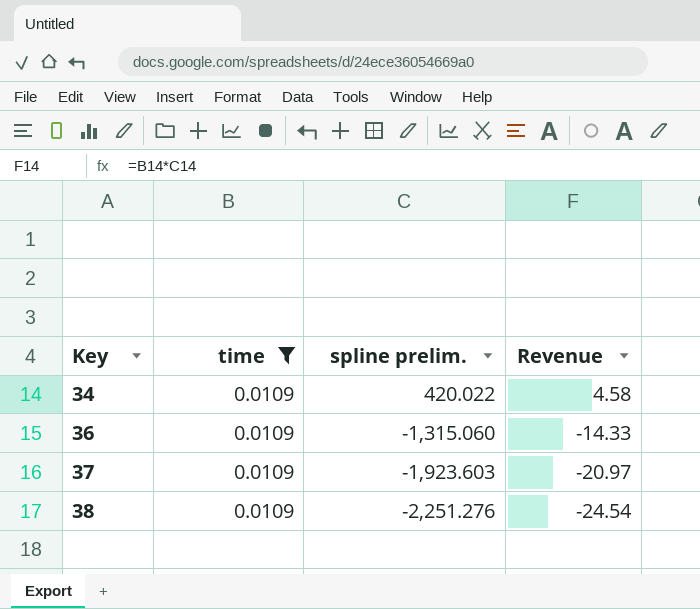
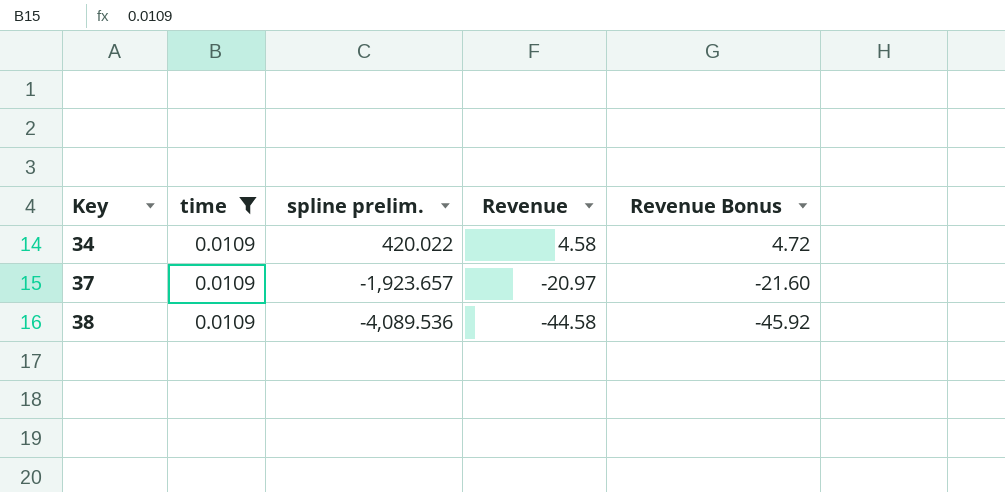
column Revenue Bonus | formula: none -> [Revenue] * 1.03
row 36: 0.0109 | -1,315.060 | -14.33 -> none
37 | spline prelim.: -1,923.603 -> -1,923.657
38 | spline prelim.: -2,251.276 -> -4,089.536
38 | Revenue: -24.54 -> -44.58

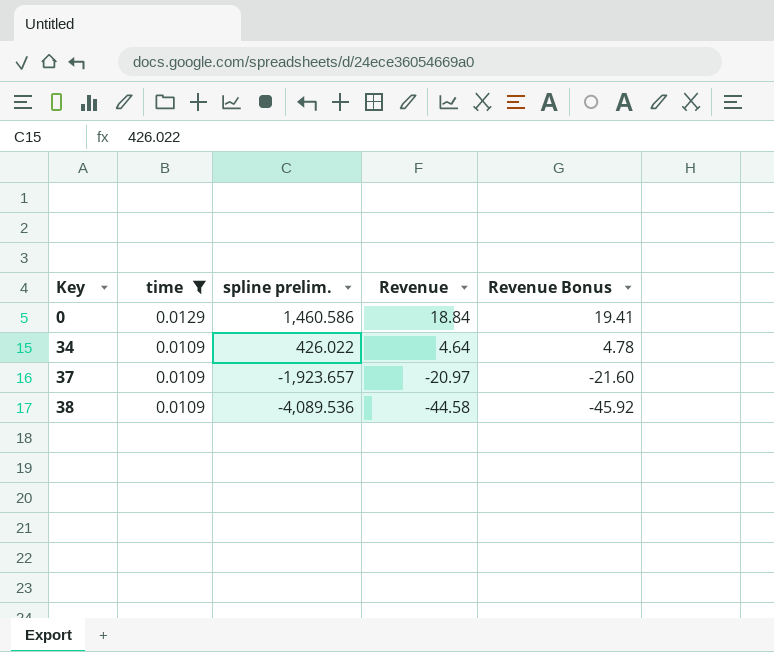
row 0: none -> 0.0129 | 1,460.586 | 18.84 | 19.41
34 | spline prelim.: 420.022 -> 426.022
34 | Revenue: 4.58 -> 4.64
34 | Revenue Bonus: 4.72 -> 4.78

